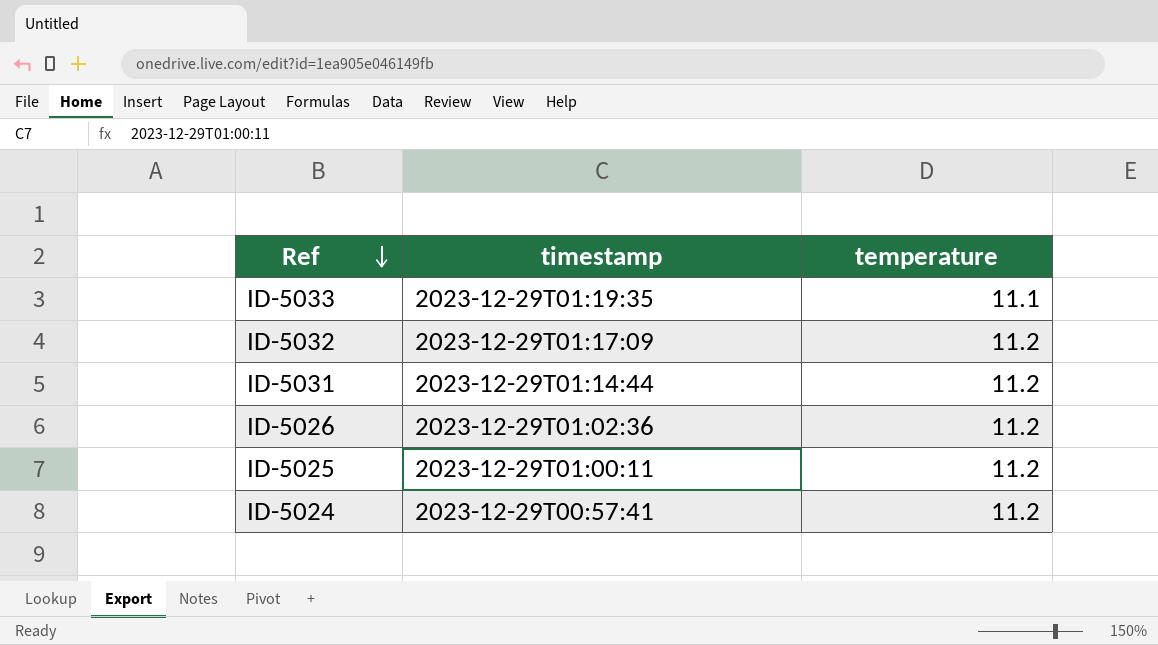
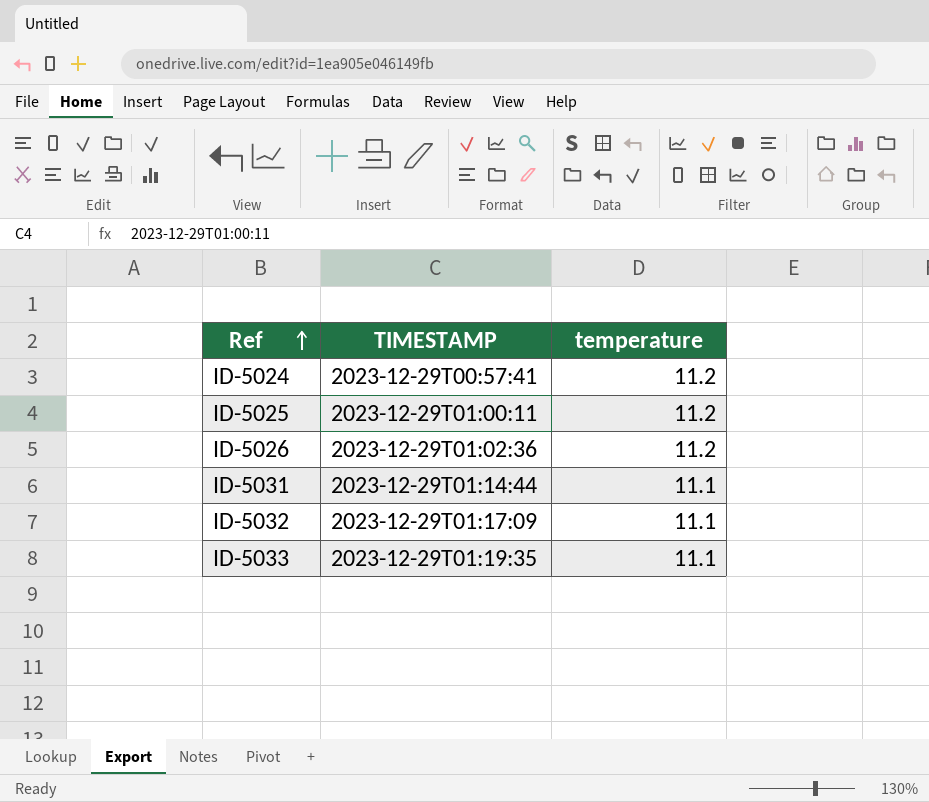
row order: Ref descending -> Ref ascending
column name: timestamp -> TIMESTAMP
ID-5031 | temperature: 11.2 -> 11.1
ID-5032 | temperature: 11.2 -> 11.1

